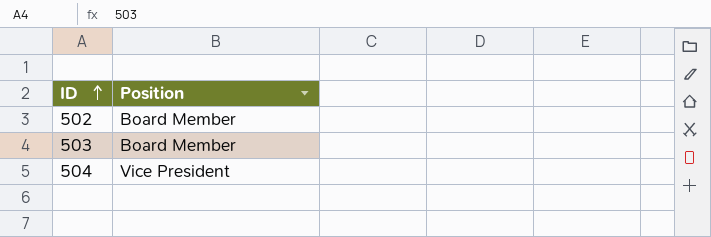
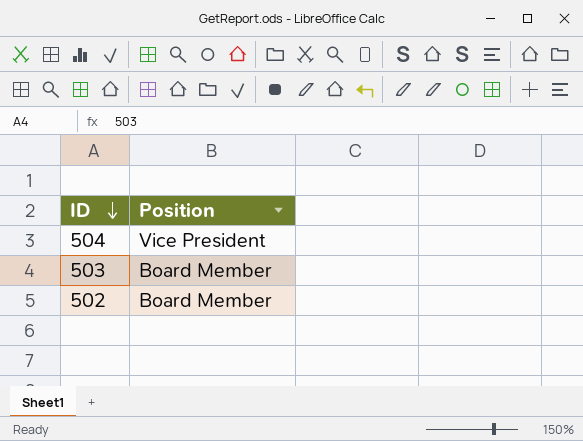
row order: ID ascending -> ID descending

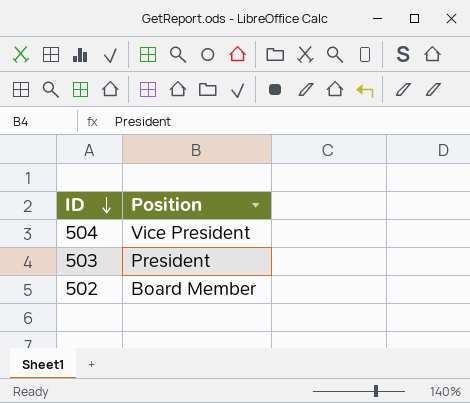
503 | Position: Board Member -> President

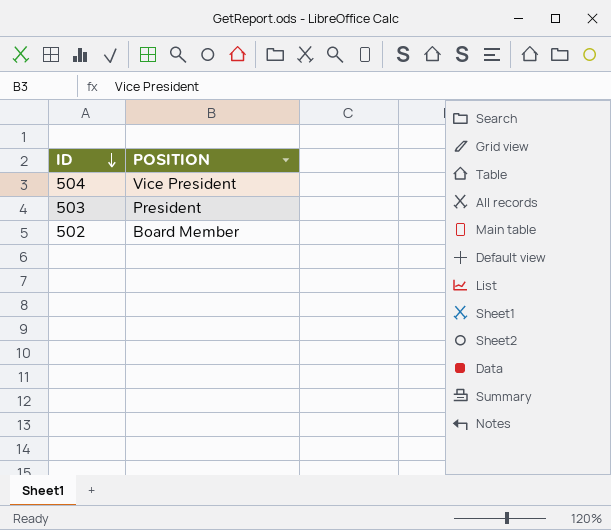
column name: Position -> POSITION

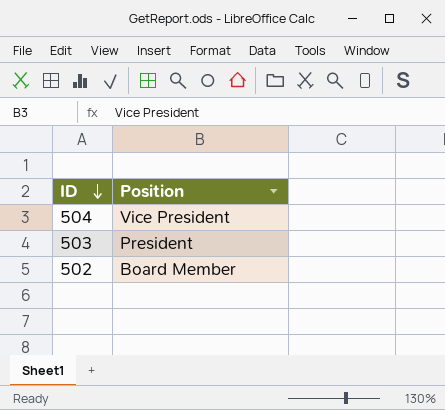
column name: POSITION -> Position

